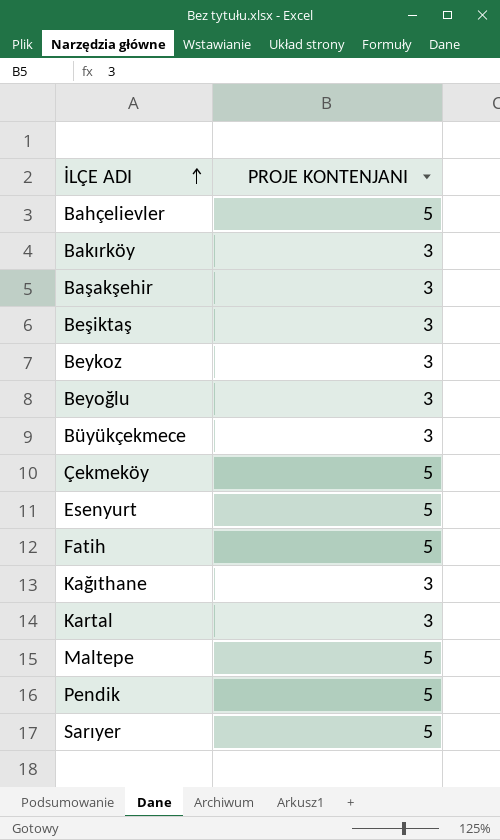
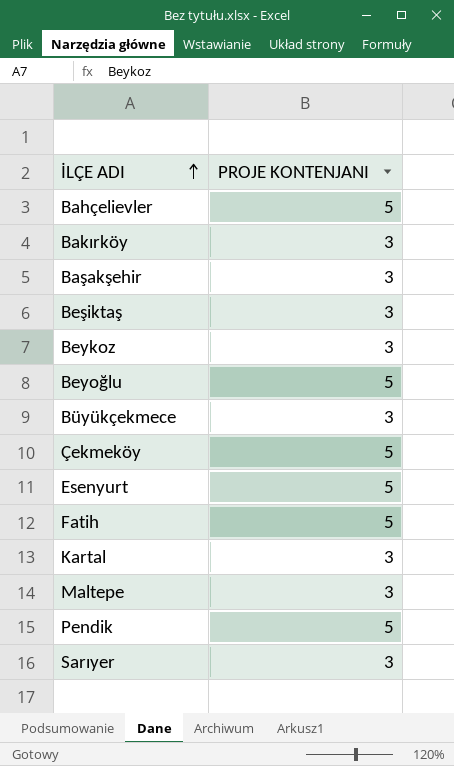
row Kağıthane: 3 -> none
Beyoğlu | PROJE KONTENJANI: 3 -> 5
Maltepe | PROJE KONTENJANI: 5 -> 3
Sarıyer | PROJE KONTENJANI: 5 -> 3

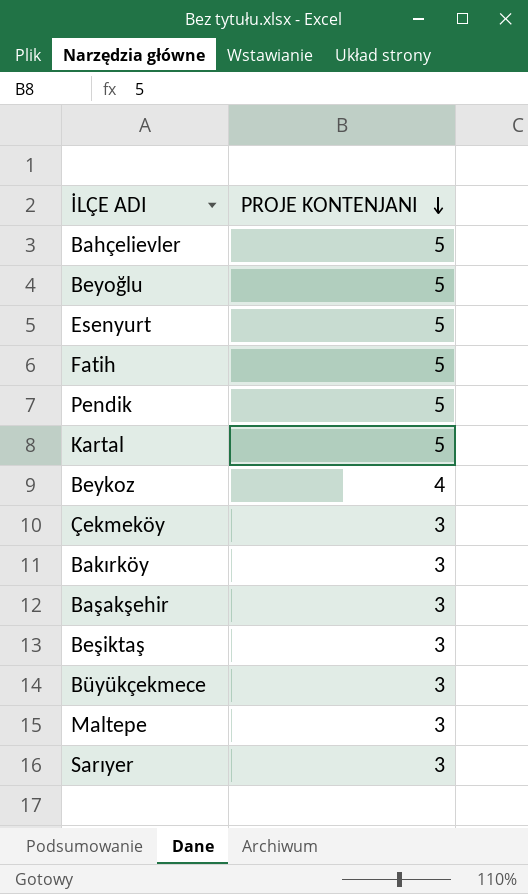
row order: İLÇE ADI ascending -> PROJE KONTENJANI descending
Kartal | PROJE KONTENJANI: 3 -> 5
Beykoz | PROJE KONTENJANI: 3 -> 4
Çekmeköy | PROJE KONTENJANI: 5 -> 3

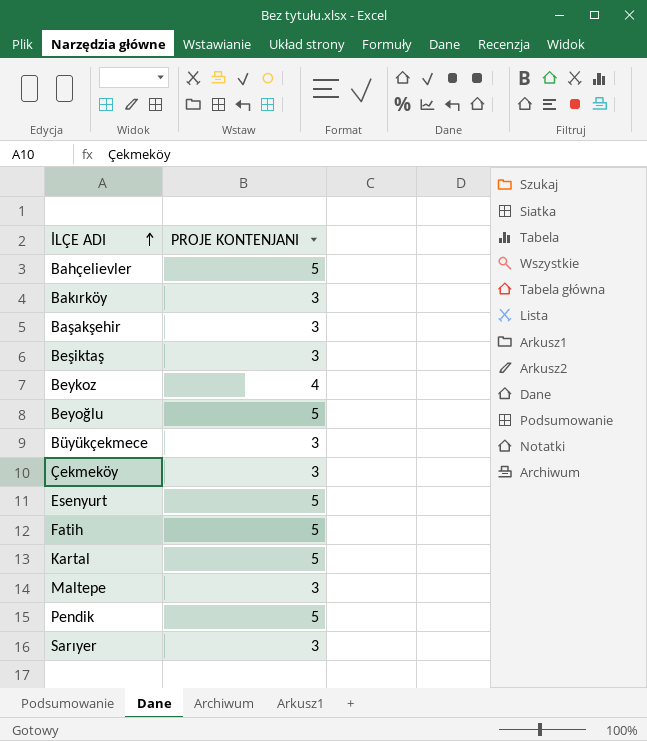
row order: PROJE KONTENJANI descending -> İLÇE ADI ascending

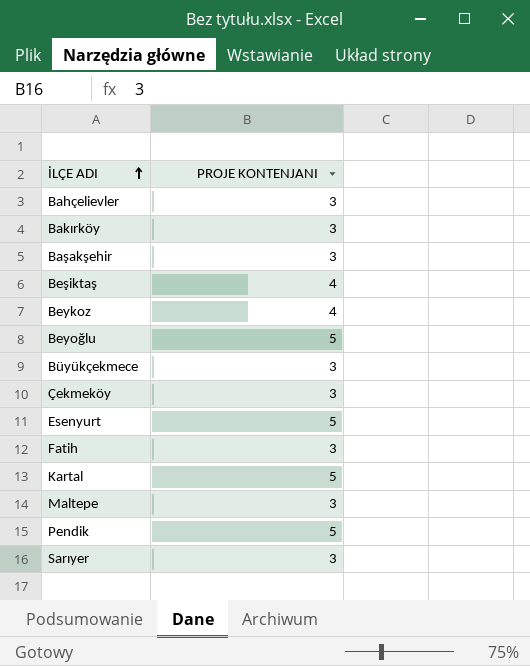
Bahçelievler | PROJE KONTENJANI: 5 -> 3
Beşiktaş | PROJE KONTENJANI: 3 -> 4
Fatih | PROJE KONTENJANI: 5 -> 3

